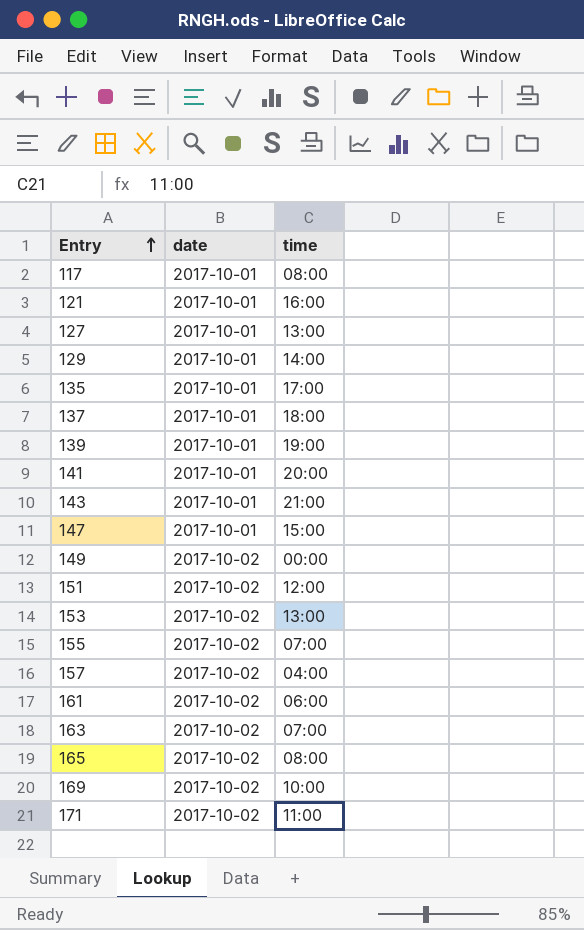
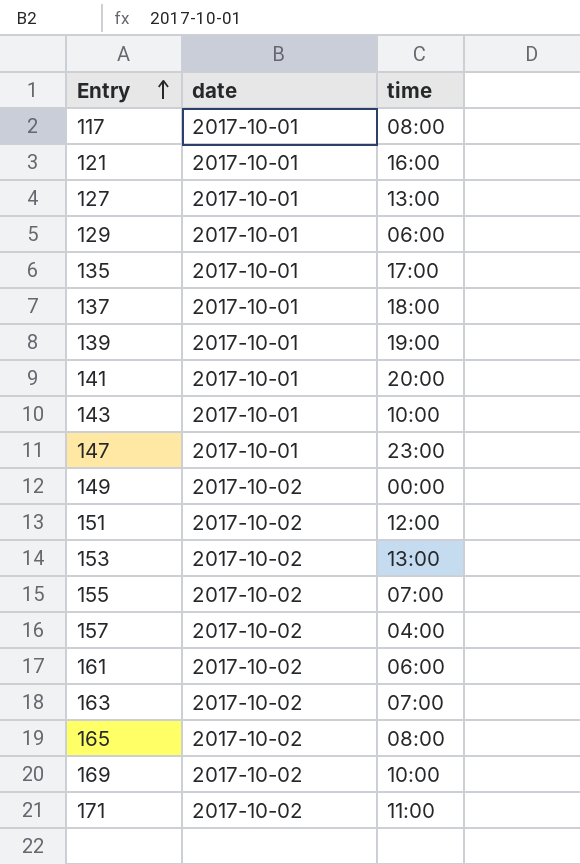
129 | time: 14:00 -> 06:00
143 | time: 21:00 -> 10:00
147 | time: 15:00 -> 23:00

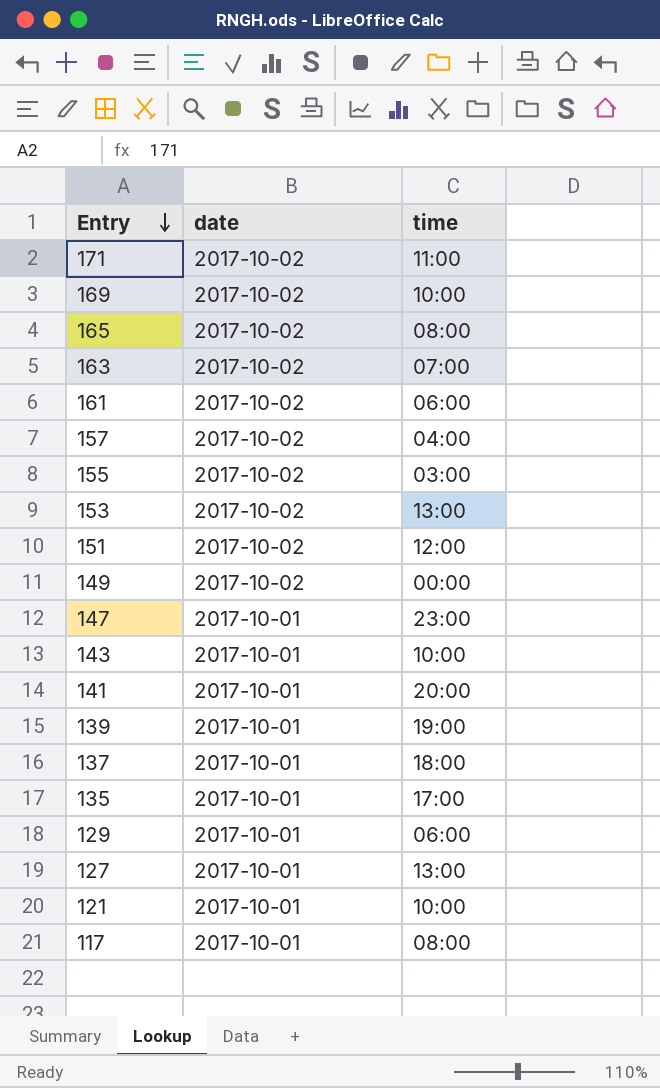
row order: Entry ascending -> Entry descending
155 | time: 07:00 -> 03:00
121 | time: 16:00 -> 10:00

